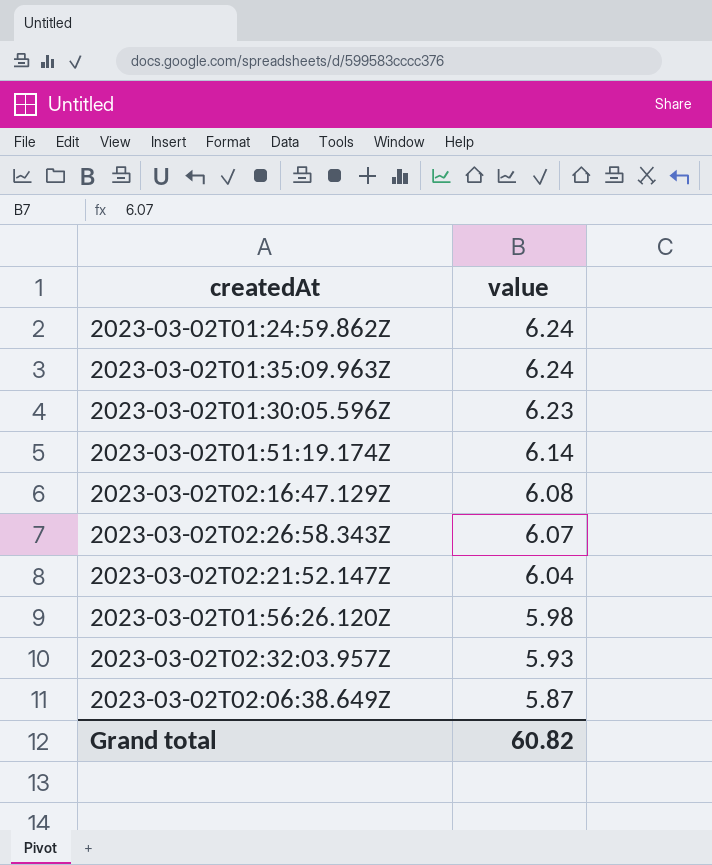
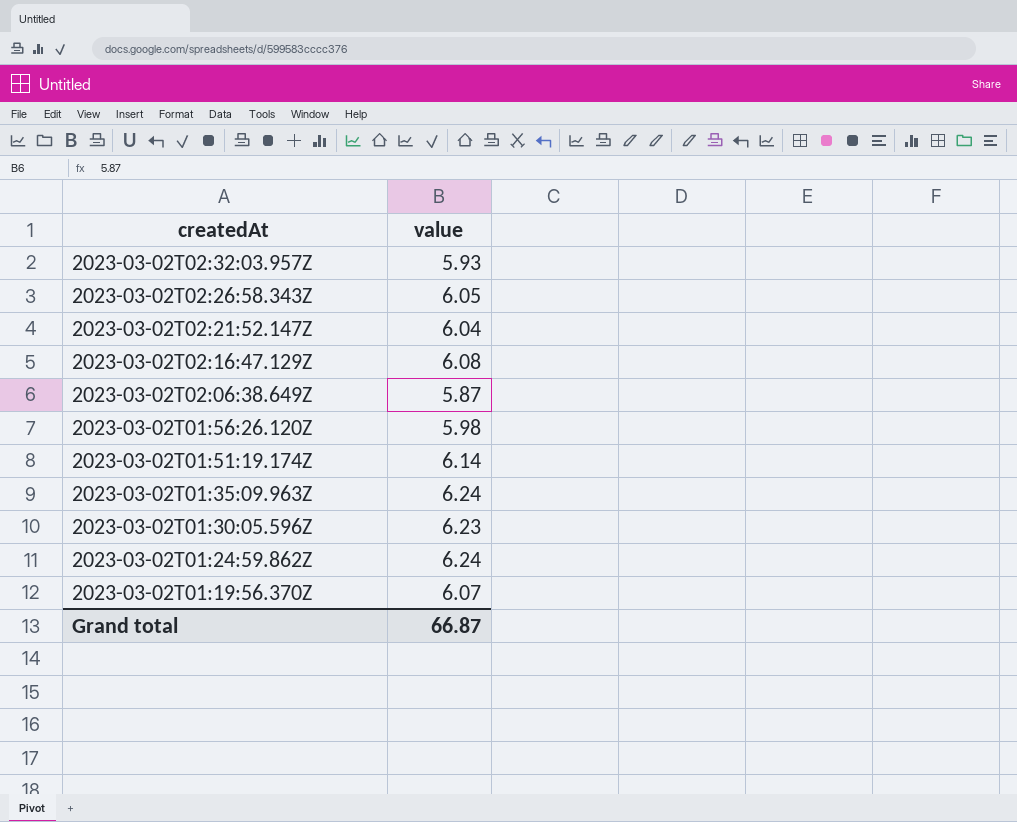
row order: value descending -> createdAt descending
2023-03-02T02:26:58.343Z | value: 6.07 -> 6.05
row 2023-03-02T01:19:56.370Z: none -> 6.07
Grand total | value: 60.82 -> 66.87

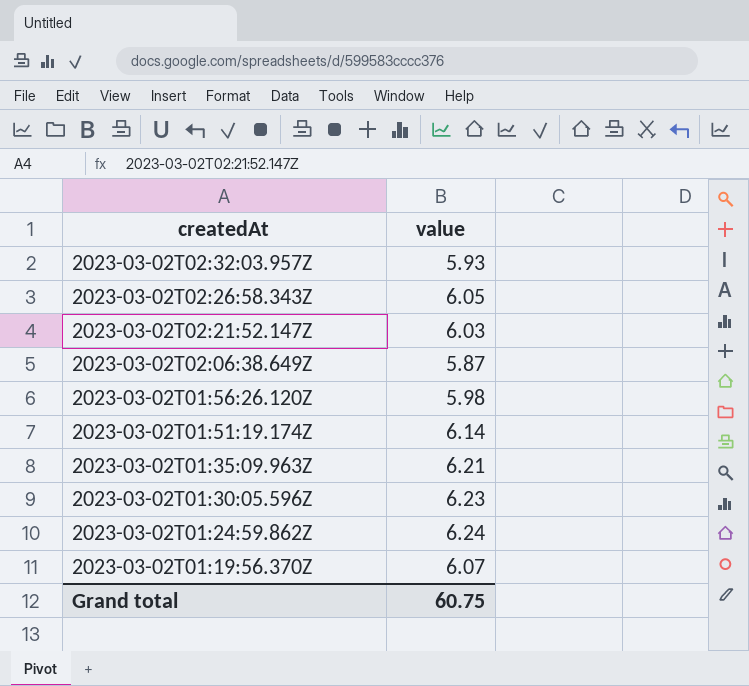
row 2023-03-02T02:16:47.129Z: 6.08 -> none
2023-03-02T02:21:52.147Z | value: 6.04 -> 6.03
2023-03-02T01:35:09.963Z | value: 6.24 -> 6.21
Grand total | value: 66.87 -> 60.75

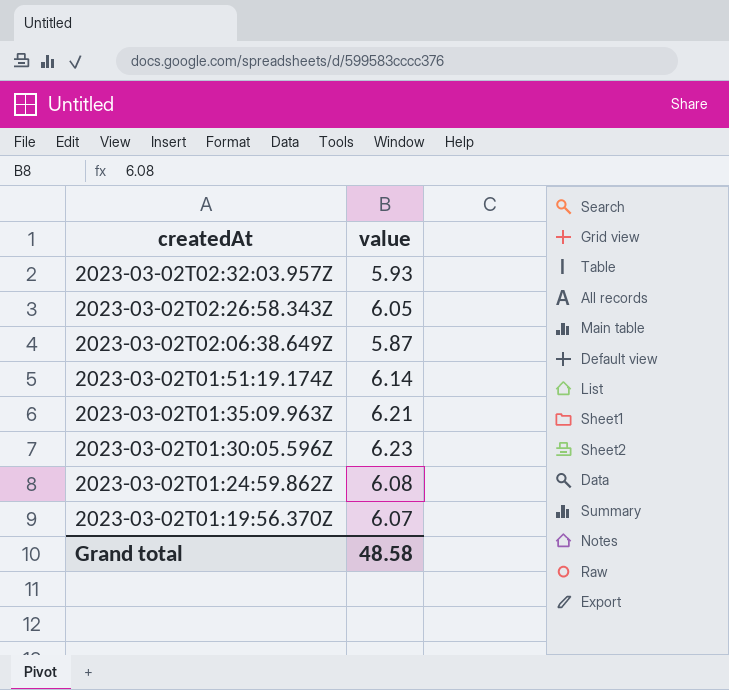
row 2023-03-02T02:21:52.147Z: 6.03 -> none
row 2023-03-02T01:56:26.120Z: 5.98 -> none
2023-03-02T01:24:59.862Z | value: 6.24 -> 6.08
Grand total | value: 60.75 -> 48.58

